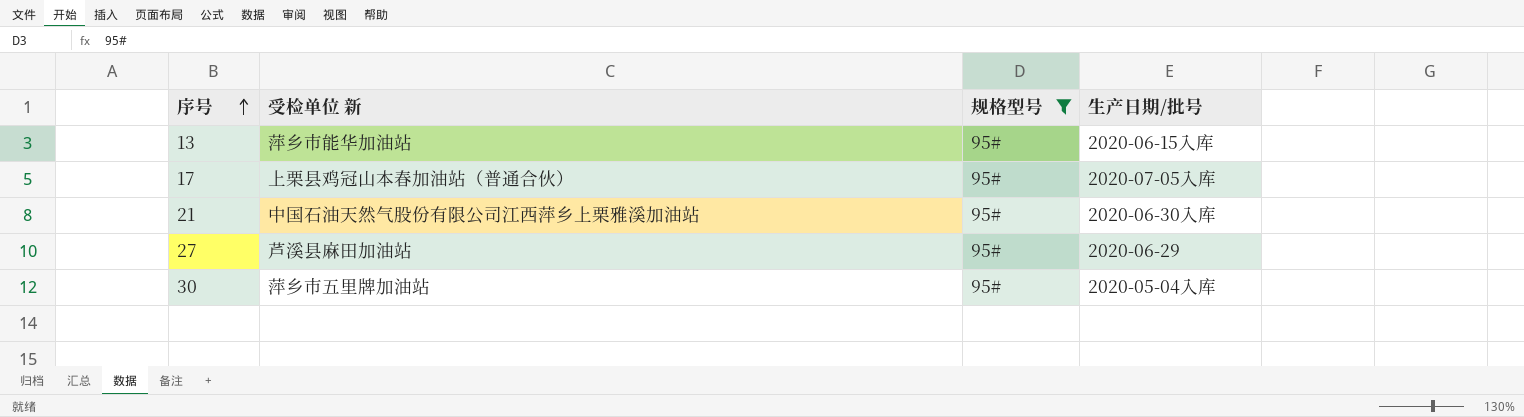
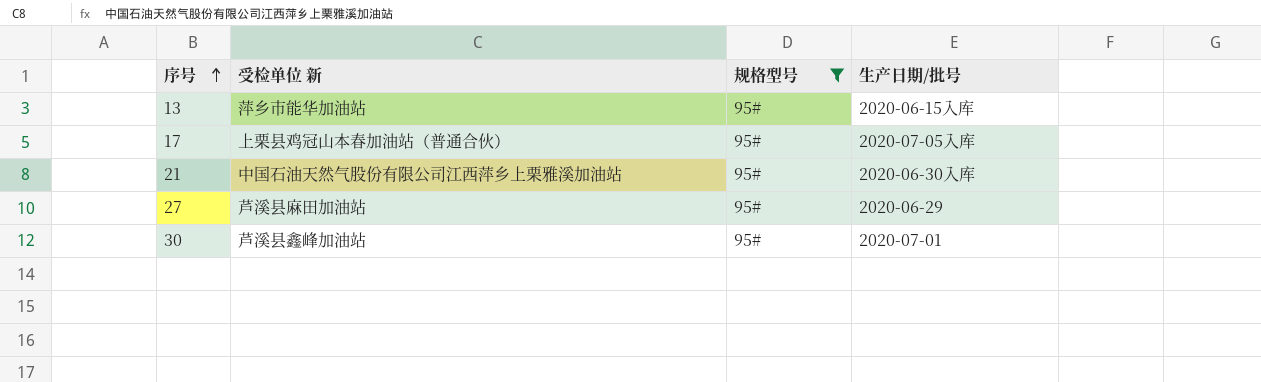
30 | 受检单位 新: 萍乡市五里牌加油站 -> 芦溪县鑫峰加油站
30 | 生产日期/批号: 2020-05-04入库 -> 2020-07-01

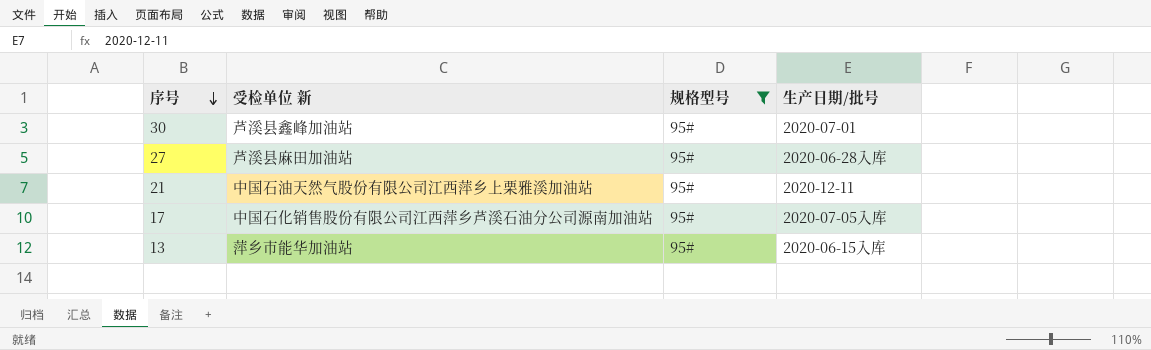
row order: 序号 ascending -> 序号 descending
27 | 生产日期/批号: 2020-06-29 -> 2020-06-28入库
21 | 生产日期/批号: 2020-06-30入库 -> 2020-12-11
17 | 受检单位 新: 上栗县鸡冠山本春加油站（普通合伙） -> 中国石化销售股份有限公司江西萍乡芦溪石油分公司源南加油站

